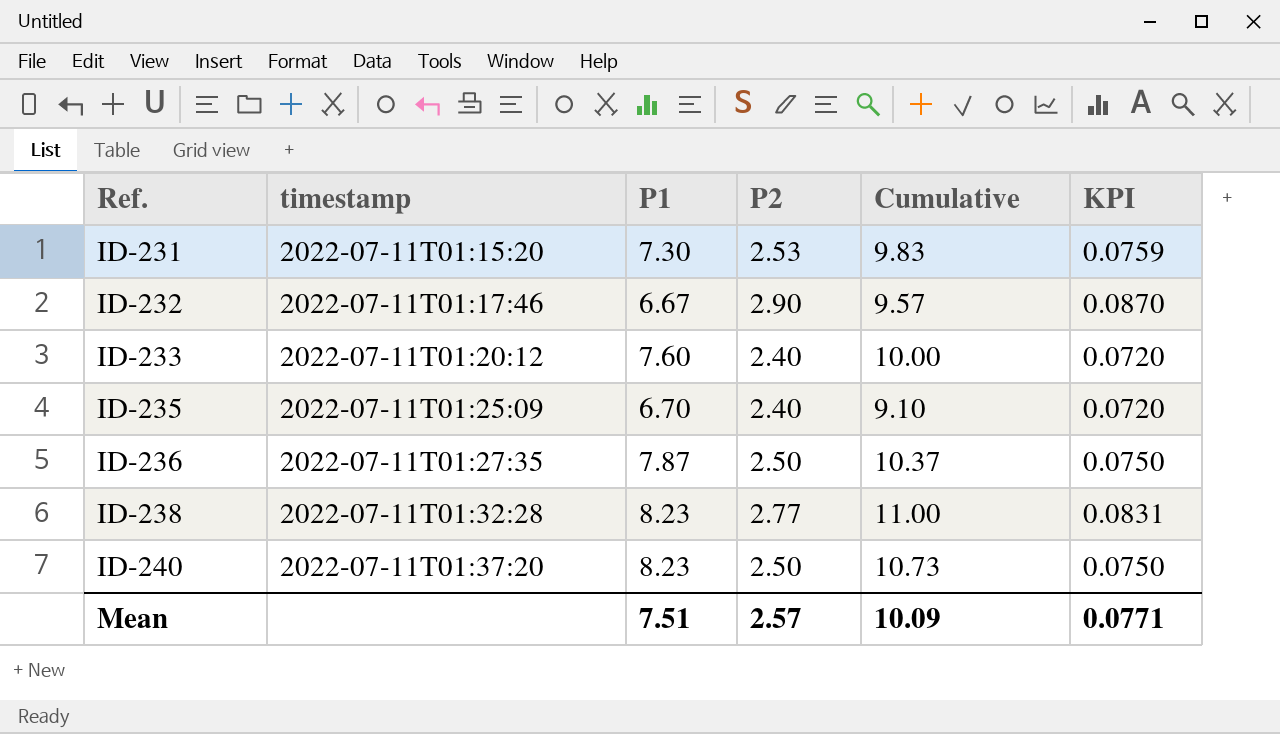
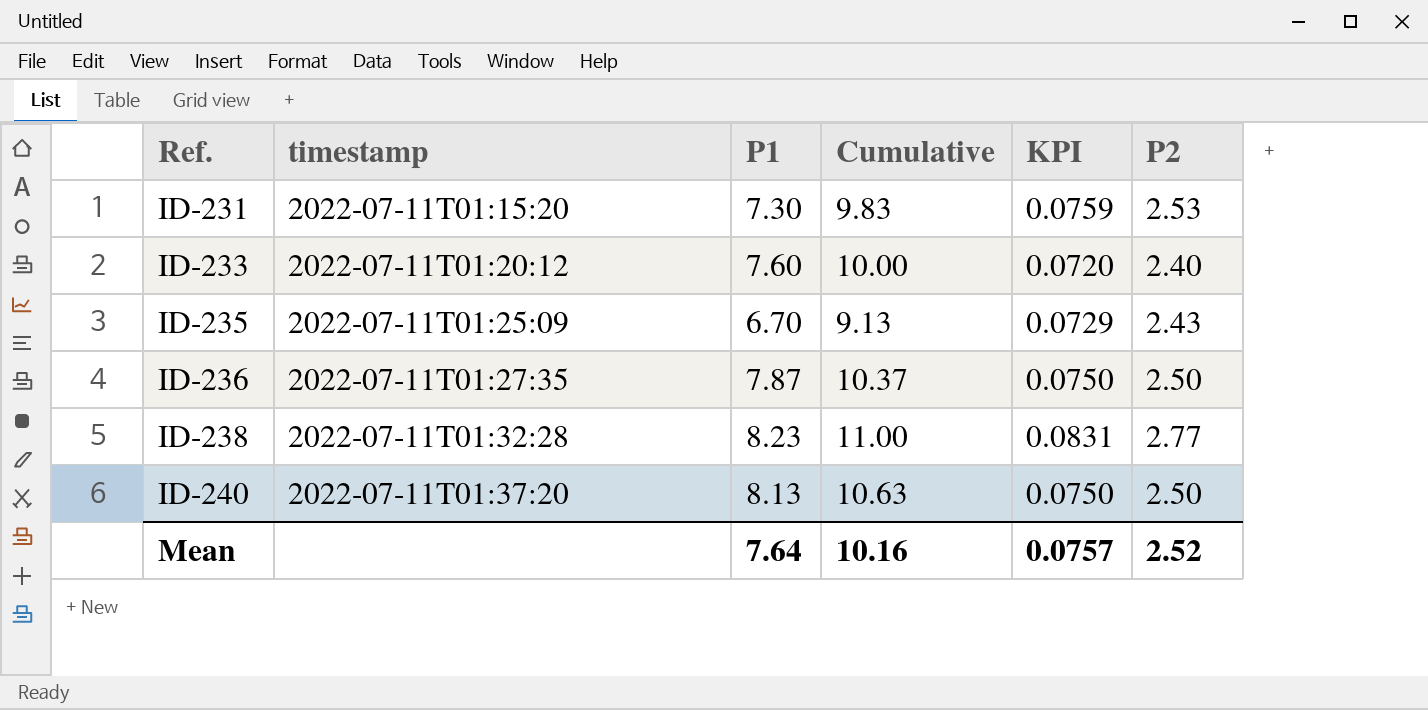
column P2 | position: 4 -> 6
row ID-232: 2022-07-11T01:17:46 | 6.67 | 2.90 | 9.57 | 0.0870 -> none
ID-235 | Cumulative: 9.10 -> 9.13
ID-235 | KPI: 0.0720 -> 0.0729
ID-235 | P2: 2.40 -> 2.43
ID-240 | P1: 8.23 -> 8.13
ID-240 | Cumulative: 10.73 -> 10.63
Mean | P1: 7.51 -> 7.64
Mean | Cumulative: 10.09 -> 10.16
Mean | KPI: 0.0771 -> 0.0757
Mean | P2: 2.57 -> 2.52

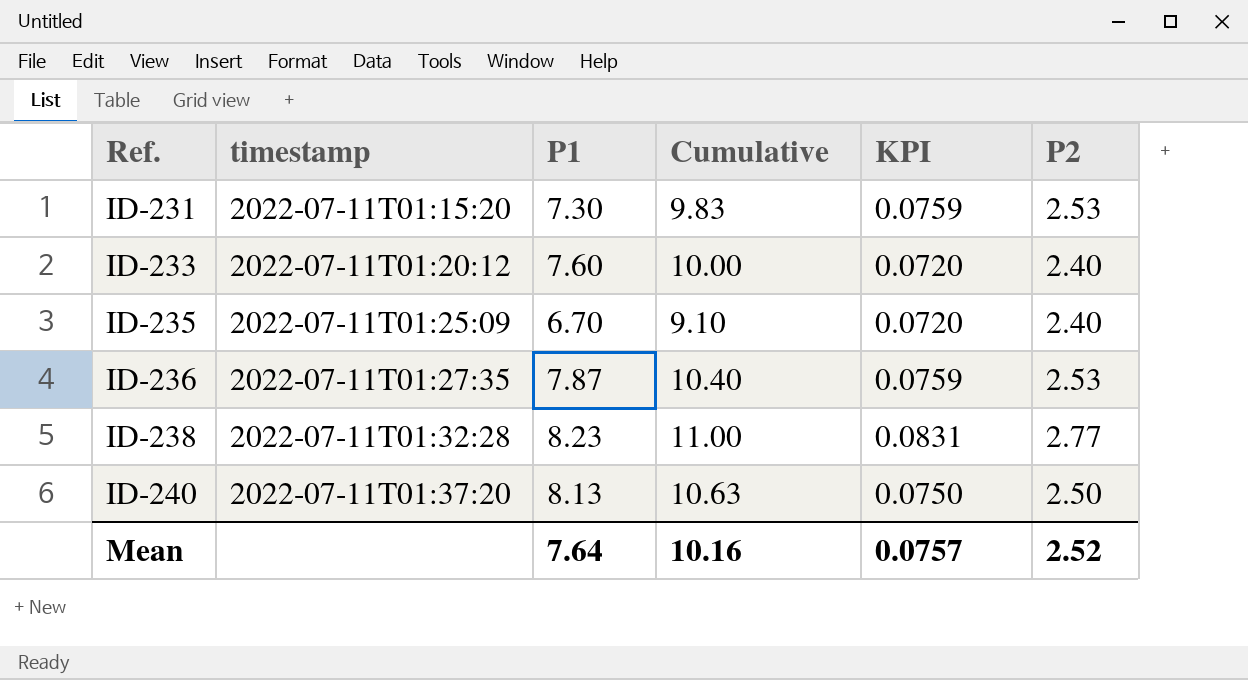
ID-235 | Cumulative: 9.13 -> 9.10
ID-235 | KPI: 0.0729 -> 0.0720
ID-235 | P2: 2.43 -> 2.40
ID-236 | Cumulative: 10.37 -> 10.40
ID-236 | KPI: 0.0750 -> 0.0759
ID-236 | P2: 2.50 -> 2.53

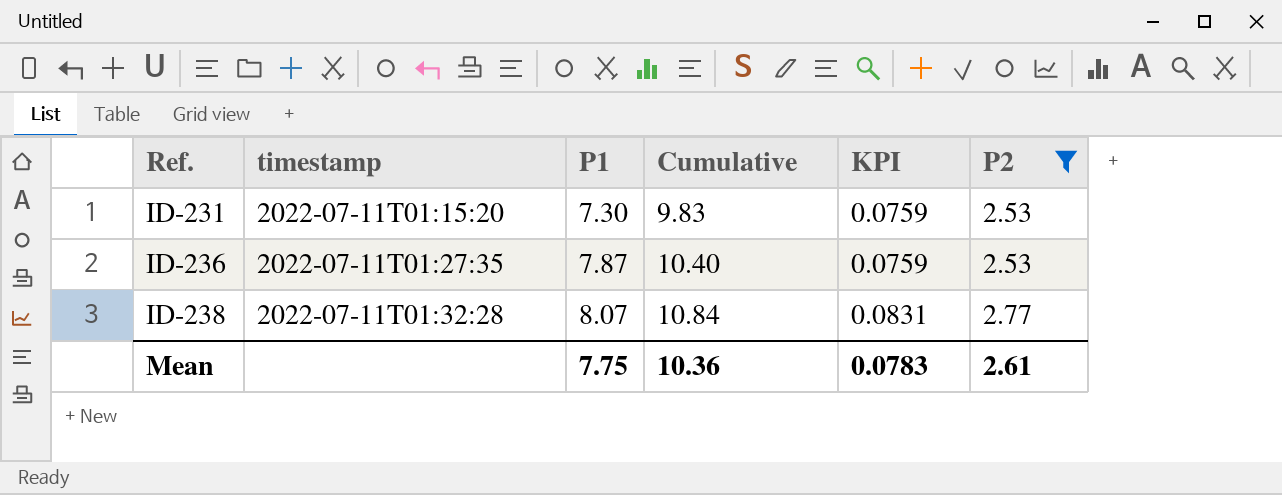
filter: none -> P2 >= 2.53
ID-238 | P1: 8.23 -> 8.07
ID-238 | Cumulative: 11.00 -> 10.84
Mean | P1: 7.64 -> 7.75
Mean | Cumulative: 10.16 -> 10.36
Mean | KPI: 0.0757 -> 0.0783
Mean | P2: 2.52 -> 2.61

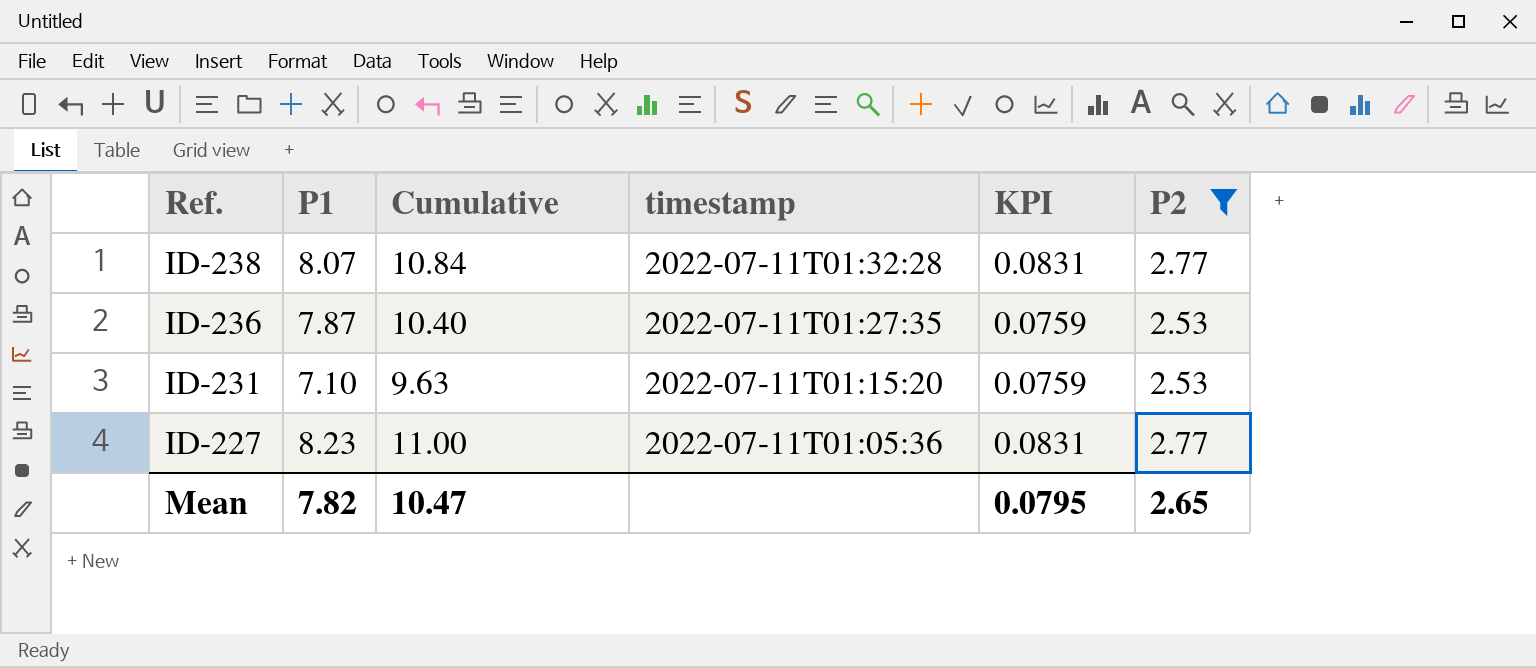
row order: Ref. ascending -> Ref. descending
column timestamp | position: 2 -> 4
ID-231 | P1: 7.30 -> 7.10
ID-231 | Cumulative: 9.83 -> 9.63
row ID-227: none -> 8.23 | 11.00 | 2022-07-11T01:05:36 | 0.0831 | 2.77
Mean | P1: 7.75 -> 7.82
Mean | Cumulative: 10.36 -> 10.47
Mean | KPI: 0.0783 -> 0.0795
Mean | P2: 2.61 -> 2.65

